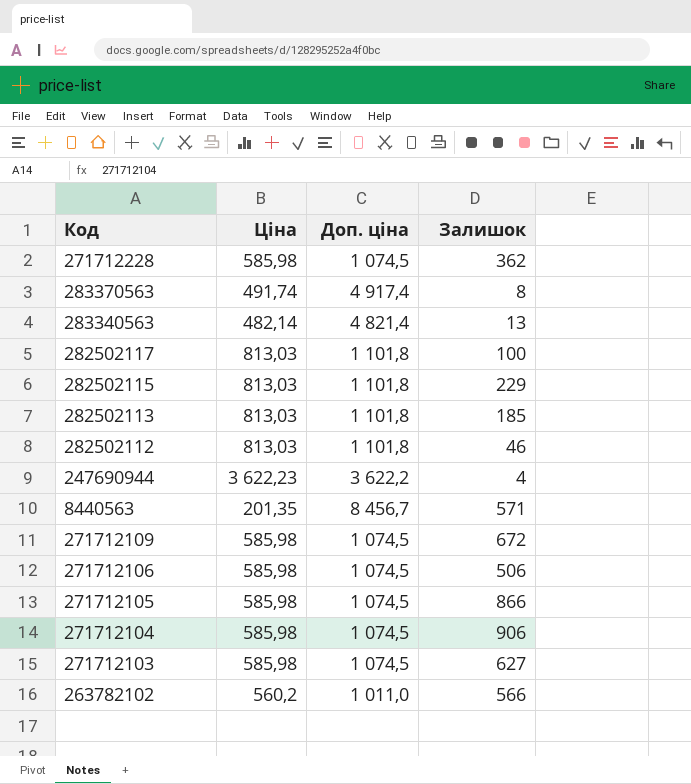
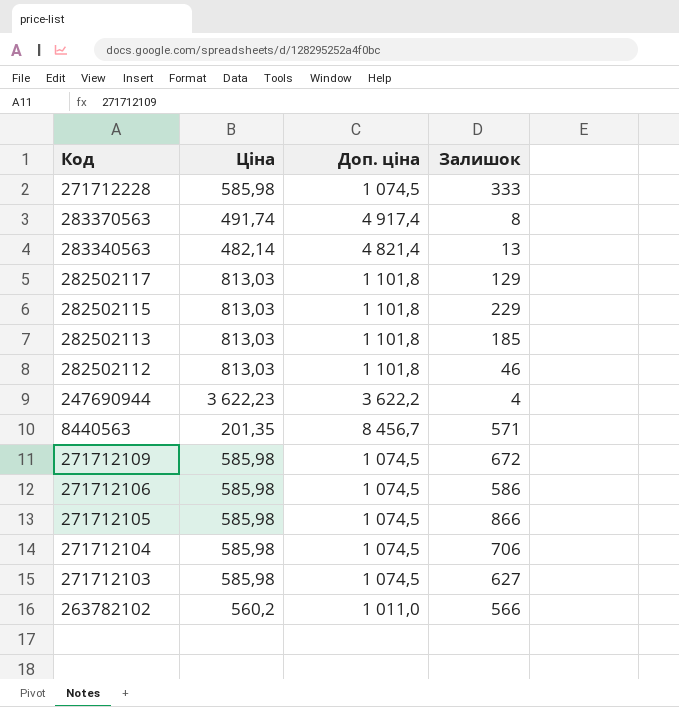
271712228 | Залишок: 362 -> 333
282502117 | Залишок: 100 -> 129
271712106 | Залишок: 506 -> 586
271712104 | Залишок: 906 -> 706

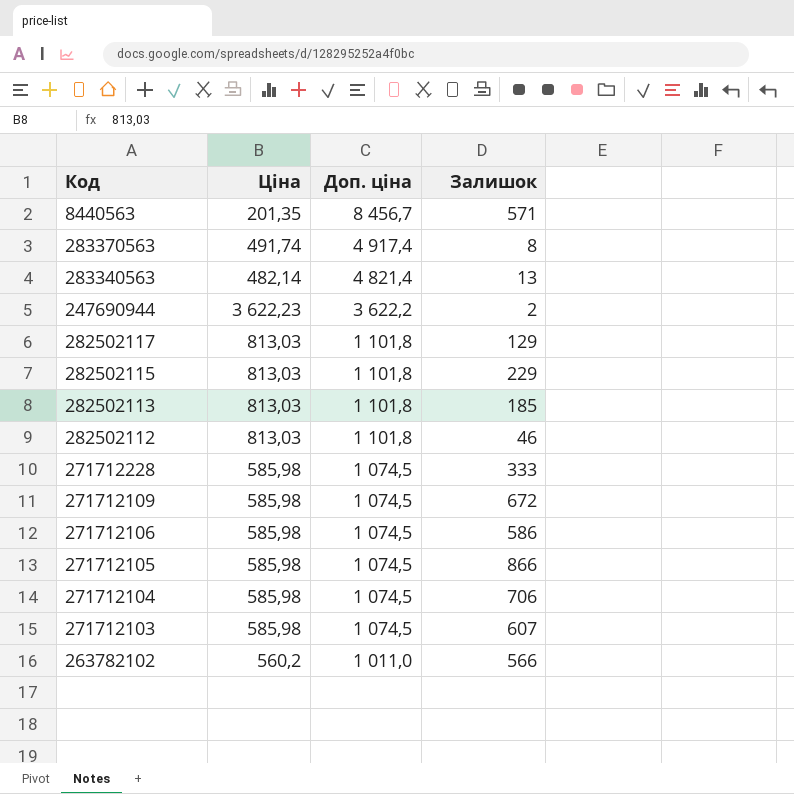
row order: none -> Доп. ціна descending
247690944 | Залишок: 4 -> 2
271712103 | Залишок: 627 -> 607

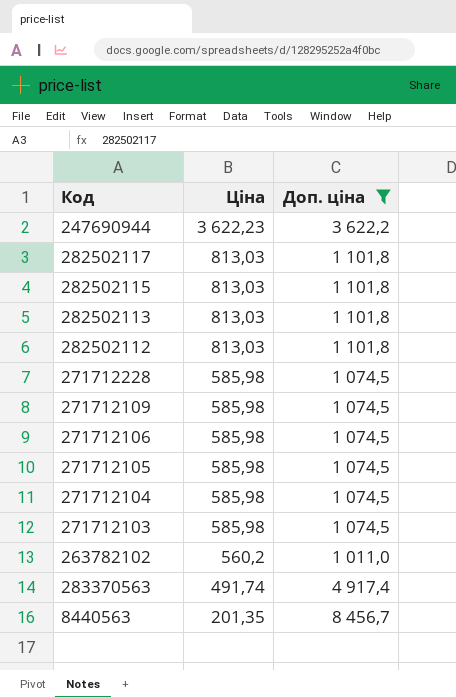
filter: none -> Доп. ціна != 4 821,4
row order: Доп. ціна descending -> Ціна descending
column Залишок | position: 4 -> none

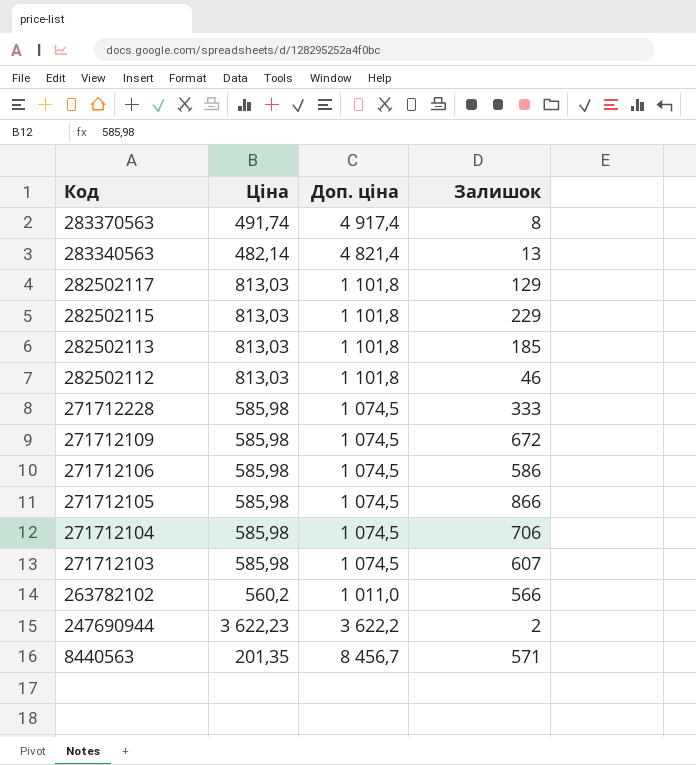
filter: Доп. ціна != 4 821,4 -> none
row order: Ціна descending -> Код descending
column Залишок | position: none -> 4

